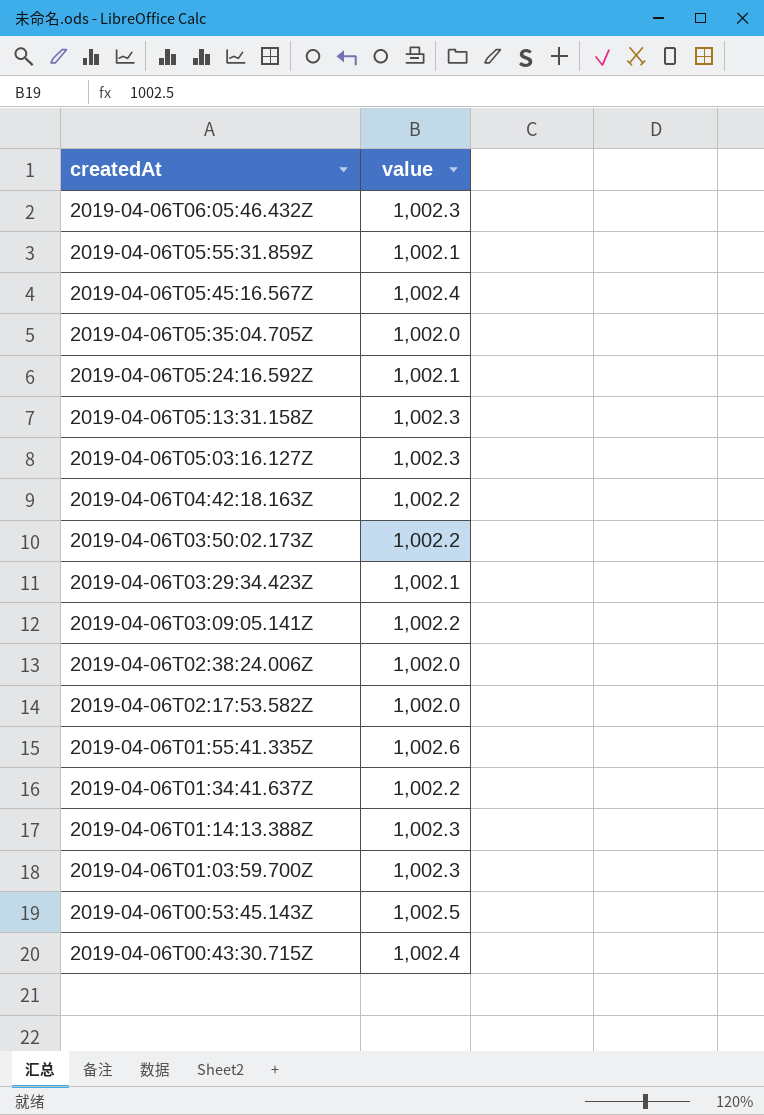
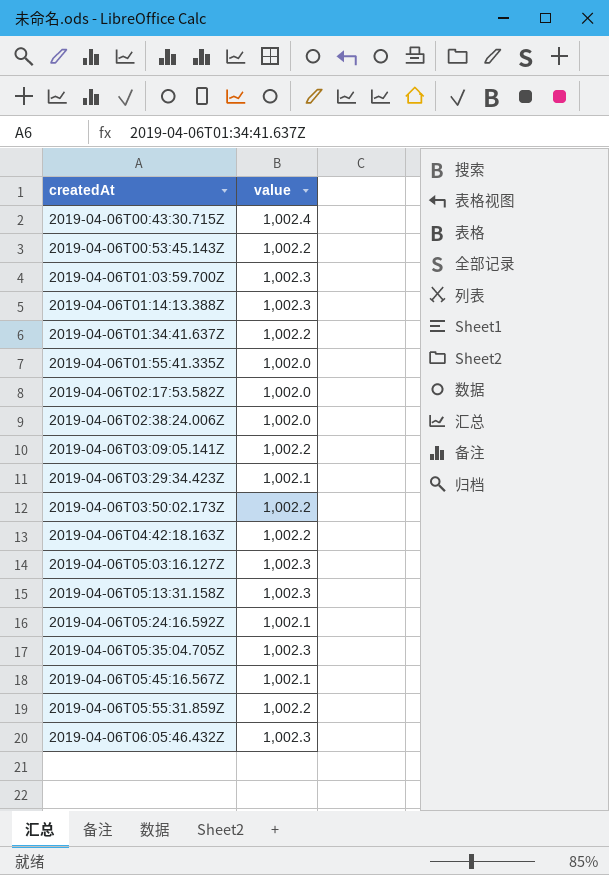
row order: createdAt descending -> createdAt ascending
2019-04-06T00:53:45.143Z | value: 1,002.5 -> 1,002.2
2019-04-06T01:55:41.335Z | value: 1,002.6 -> 1,002.0
2019-04-06T05:35:04.705Z | value: 1,002.0 -> 1,002.3
2019-04-06T05:45:16.567Z | value: 1,002.4 -> 1,002.1
2019-04-06T05:55:31.859Z | value: 1,002.1 -> 1,002.2

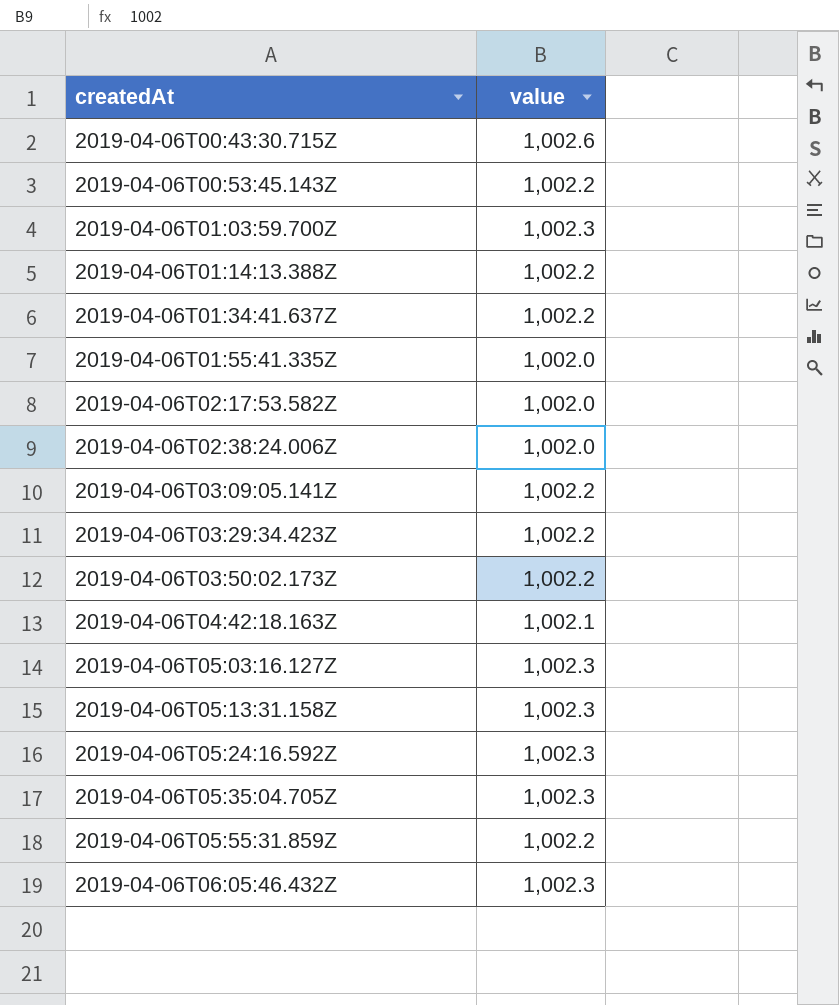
row 2019-04-06T05:45:16.567Z: 1,002.1 -> none
2019-04-06T00:43:30.715Z | value: 1,002.4 -> 1,002.6
2019-04-06T01:14:13.388Z | value: 1,002.3 -> 1,002.2
2019-04-06T03:29:34.423Z | value: 1,002.1 -> 1,002.2
2019-04-06T04:42:18.163Z | value: 1,002.2 -> 1,002.1
2019-04-06T05:24:16.592Z | value: 1,002.1 -> 1,002.3

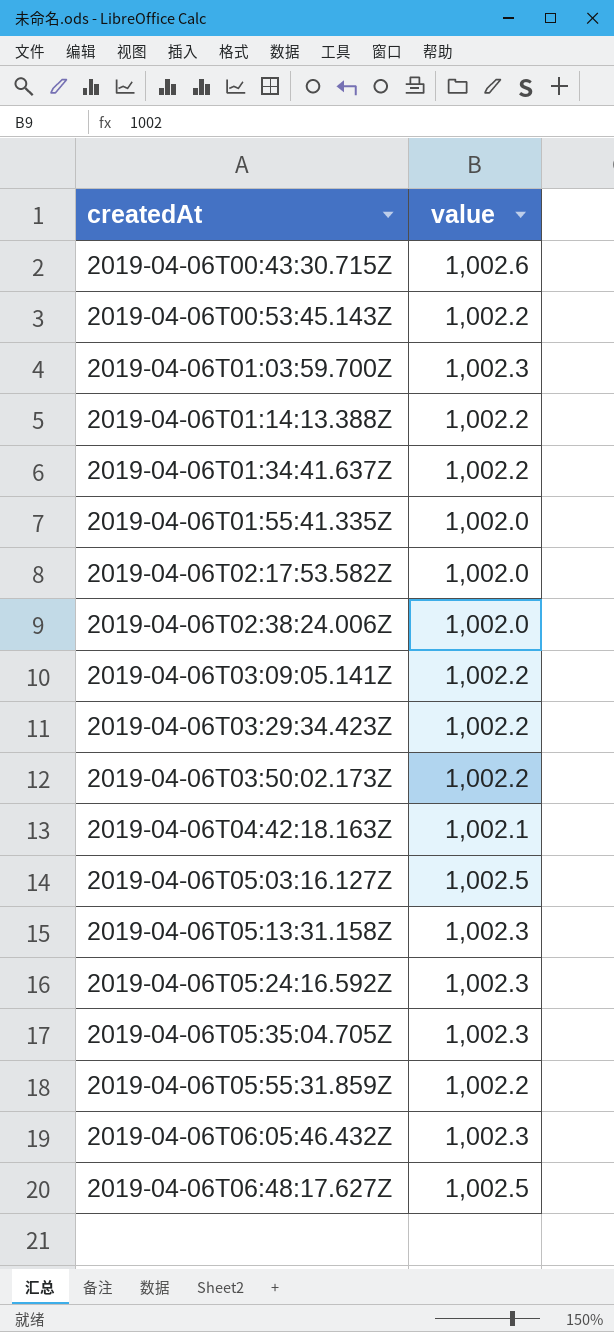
2019-04-06T05:03:16.127Z | value: 1,002.3 -> 1,002.5
row 2019-04-06T06:48:17.627Z: none -> 1,002.5

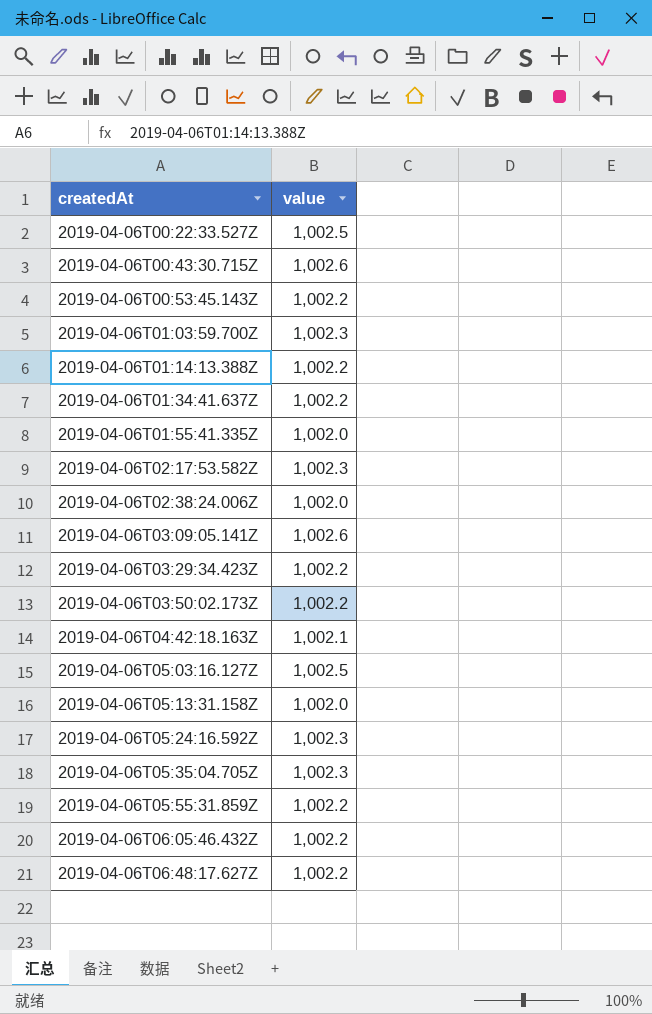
row 2019-04-06T00:22:33.527Z: none -> 1,002.5
2019-04-06T02:17:53.582Z | value: 1,002.0 -> 1,002.3
2019-04-06T03:09:05.141Z | value: 1,002.2 -> 1,002.6
2019-04-06T05:13:31.158Z | value: 1,002.3 -> 1,002.0
2019-04-06T06:05:46.432Z | value: 1,002.3 -> 1,002.2
2019-04-06T06:48:17.627Z | value: 1,002.5 -> 1,002.2

